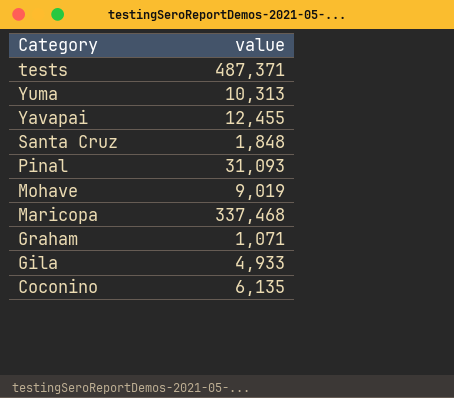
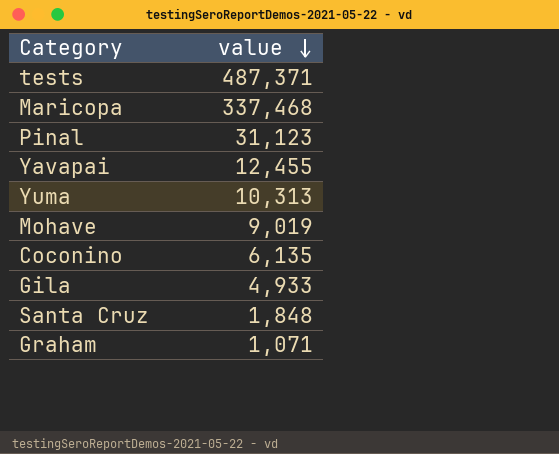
row order: none -> value descending
Pinal | value: 31,093 -> 31,123

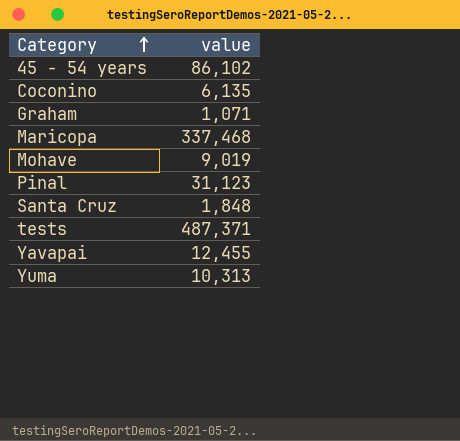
row order: value descending -> Category ascending
row Gila: 4,933 -> none
row 45 - 54 years: none -> 86,102

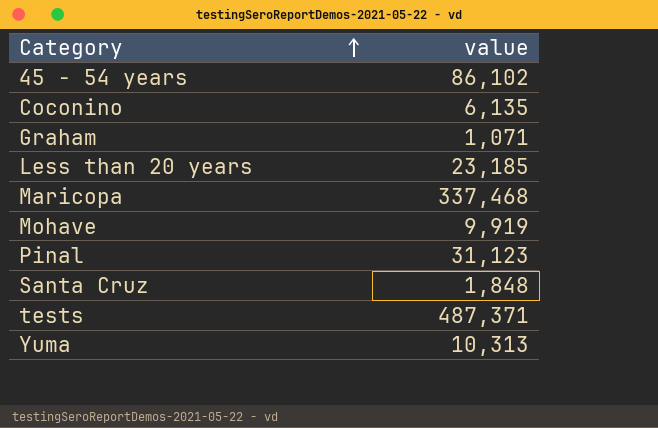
row Yavapai: 12,455 -> none
row Less than 20 years: none -> 23,185
Mohave | value: 9,019 -> 9,919

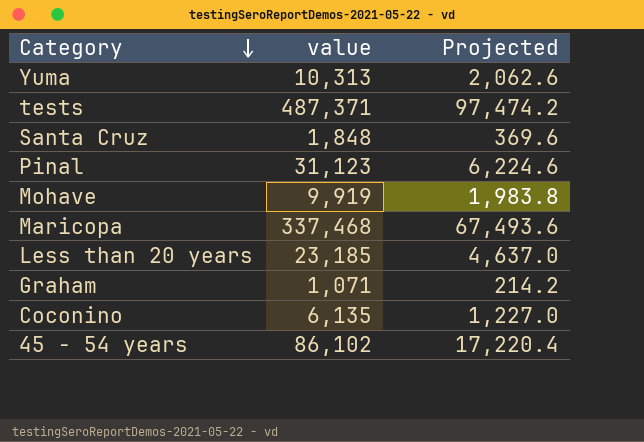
row order: Category ascending -> Category descending
column Projected | formula: none -> [value] * 0.2

